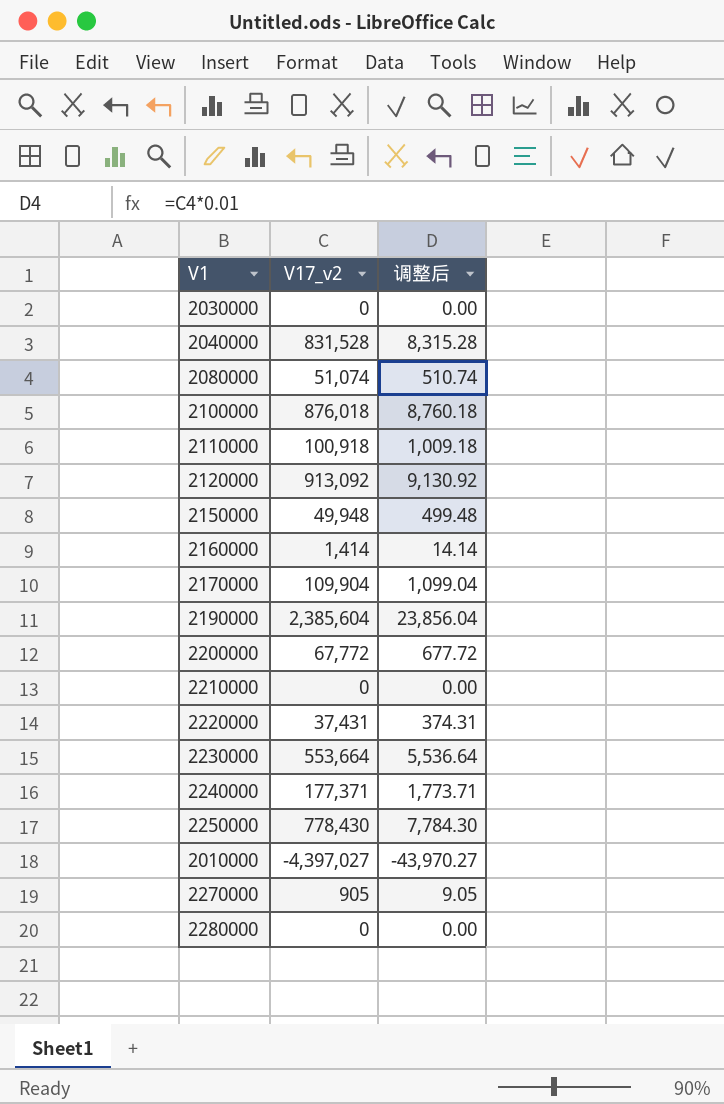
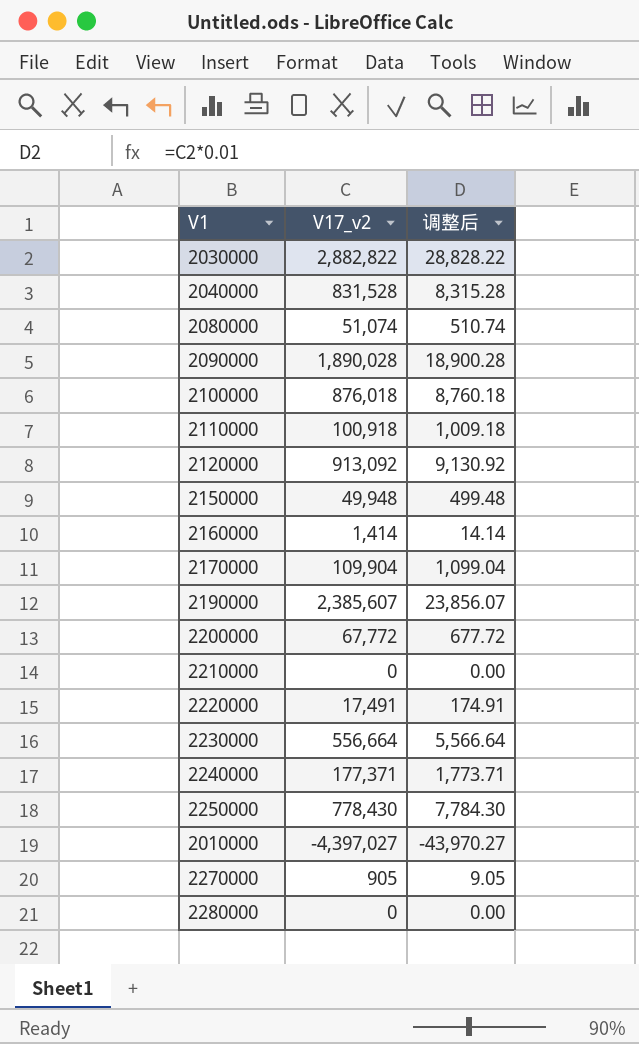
2030000 | V17_v2: 0 -> 2,882,822
2030000 | 调整后: 0.00 -> 28,828.22
row 2090000: none -> 1,890,028 | 18,900.28
2190000 | V17_v2: 2,385,604 -> 2,385,607
2190000 | 调整后: 23,856.04 -> 23,856.07
2220000 | V17_v2: 37,431 -> 17,491
2220000 | 调整后: 374.31 -> 174.91
2230000 | V17_v2: 553,664 -> 556,664
2230000 | 调整后: 5,536.64 -> 5,566.64

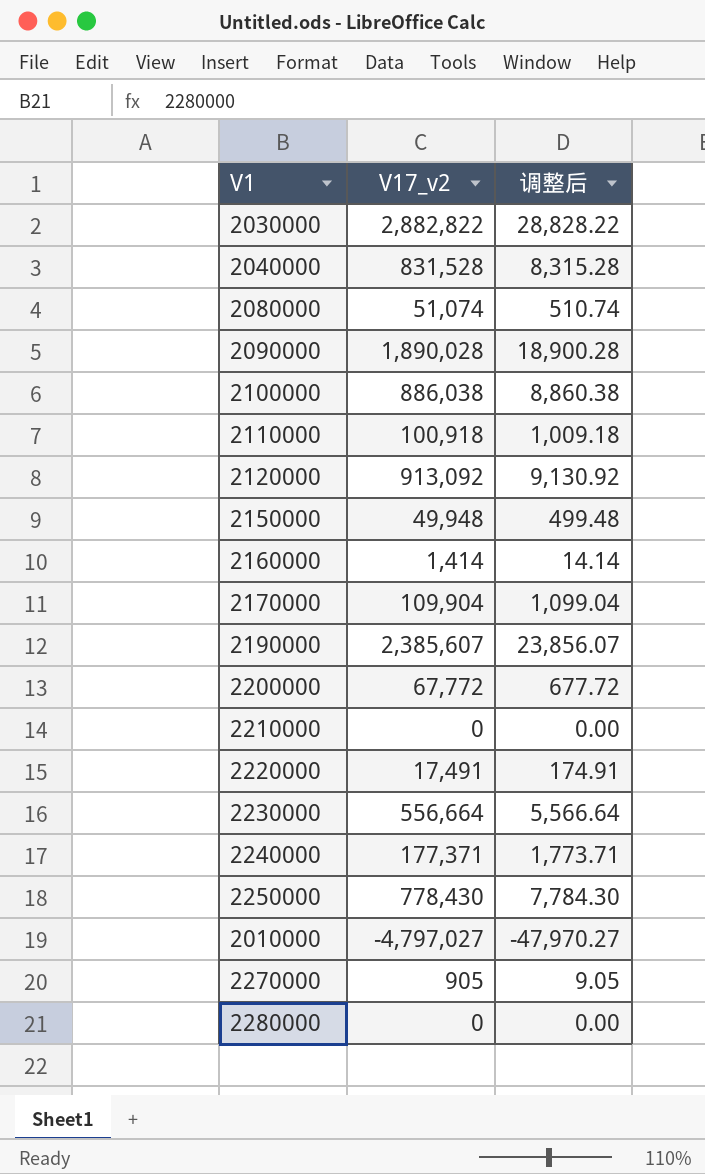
2100000 | V17_v2: 876,018 -> 886,038
2100000 | 调整后: 8,760.18 -> 8,860.38
2010000 | V17_v2: -4,397,027 -> -4,797,027
2010000 | 调整后: -43,970.27 -> -47,970.27

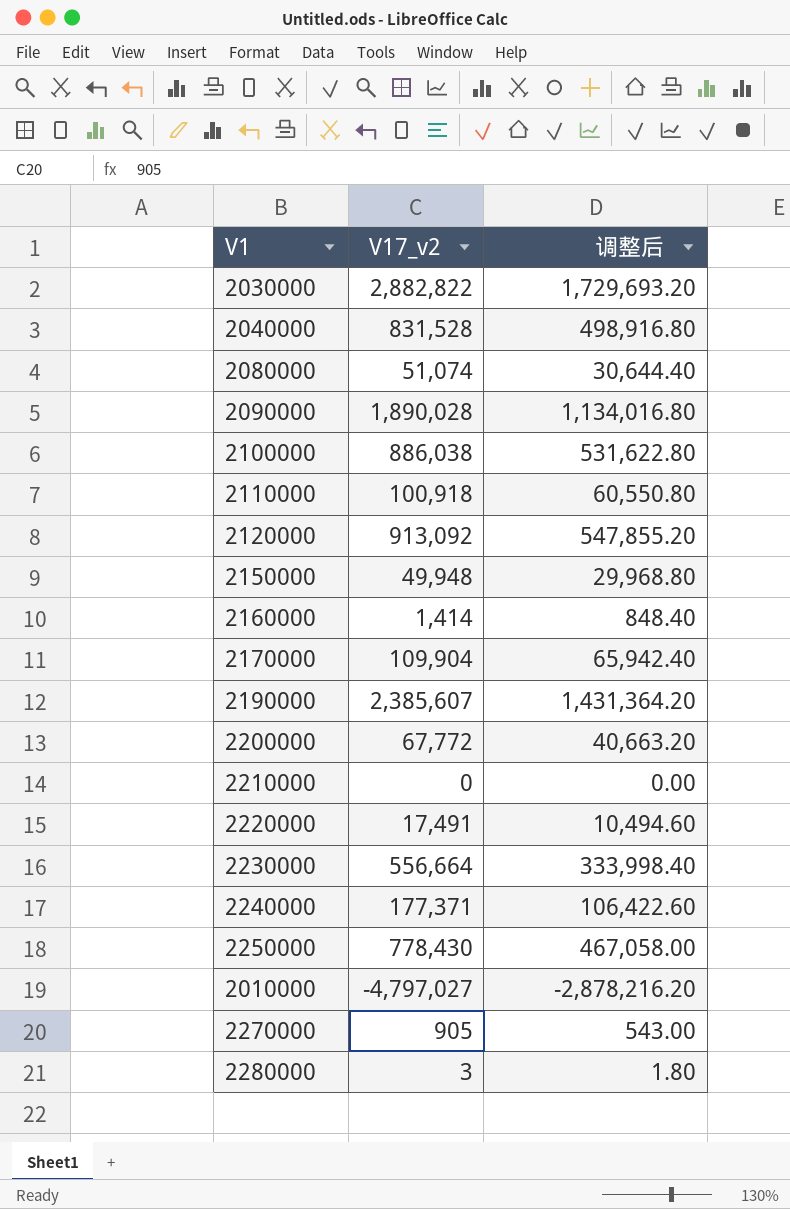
column 调整后 | formula: [V17_v2] * 0.01 -> [V17_v2] * 0.6
2280000 | V17_v2: 0 -> 3

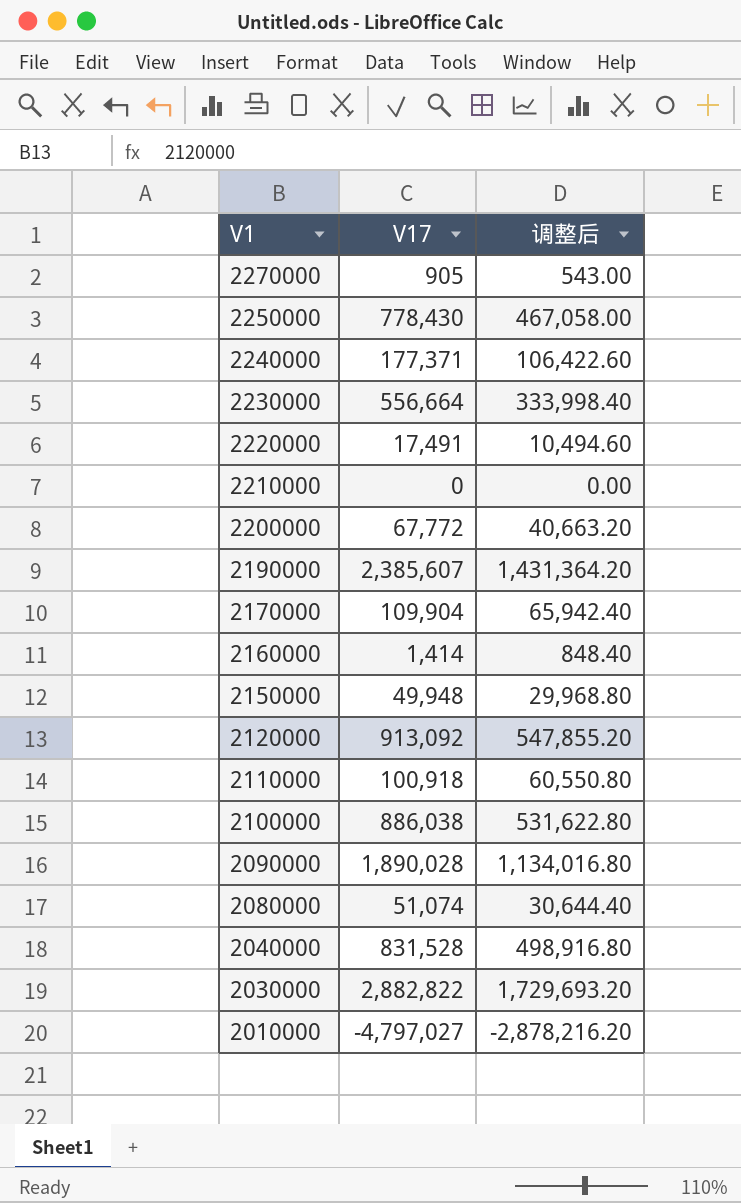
row order: none -> V1 descending
column name: V17_v2 -> V17
row 2280000: 3 | 1.80 -> none

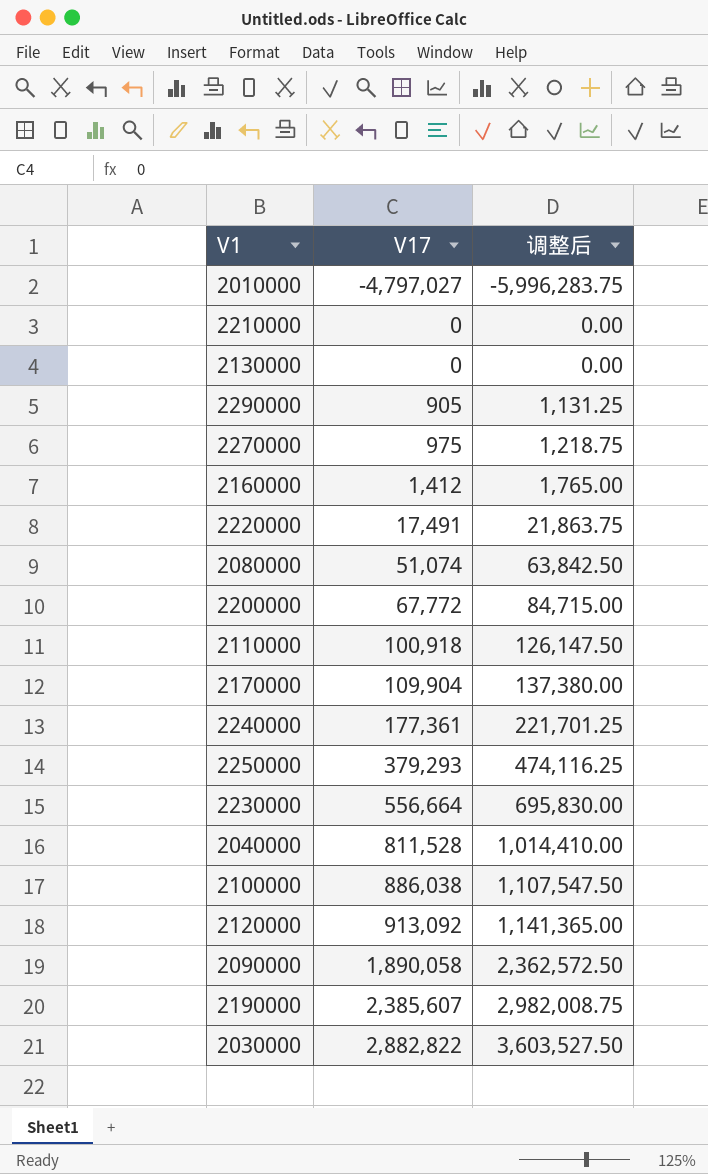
row order: V1 descending -> V17 ascending
column 调整后 | formula: [V17] * 0.6 -> [V17] * 1.25
row 2150000: 49,948 | 29,968.80 -> none
row 2130000: none -> 0 | 0.00
row 2290000: none -> 905 | 1,131.25
2270000 | V17: 905 -> 975
2160000 | V17: 1,414 -> 1,412
2240000 | V17: 177,371 -> 177,361
2250000 | V17: 778,430 -> 379,293
2040000 | V17: 831,528 -> 811,528
2090000 | V17: 1,890,028 -> 1,890,058

